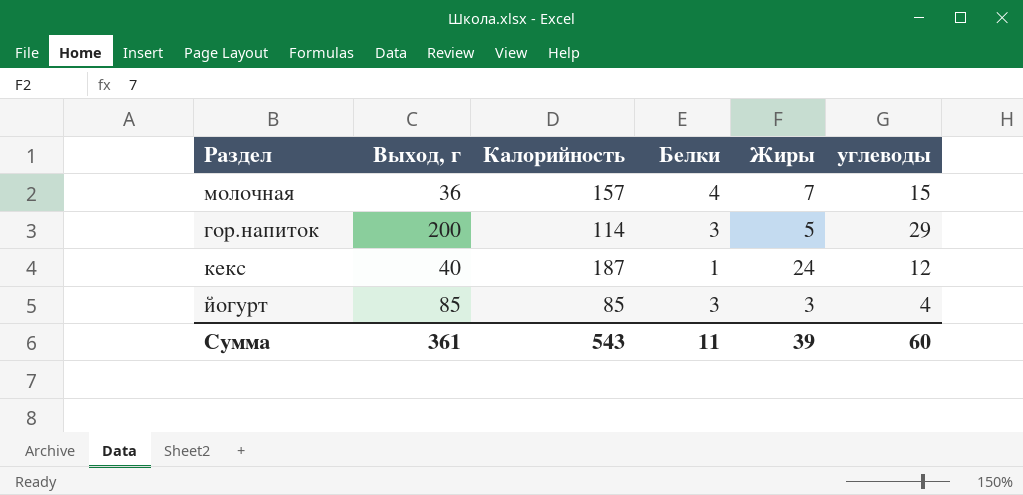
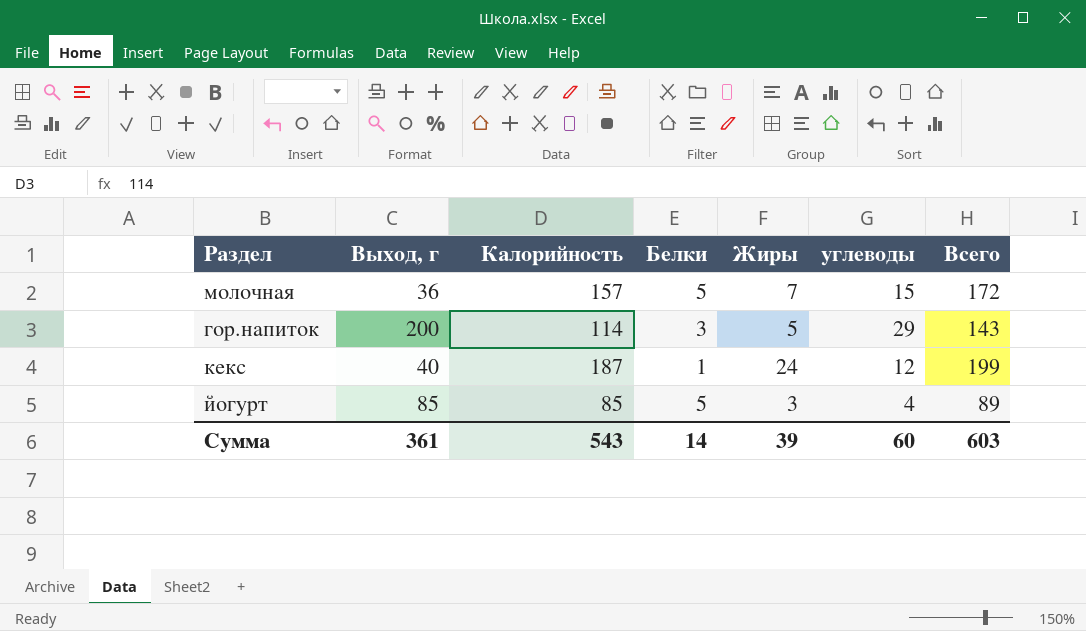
column Всего | formula: none -> [Калорийность] + [углеводы]
молочная | Белки: 4 -> 5
йогурт | Белки: 3 -> 5
Сумма | Белки: 11 -> 14

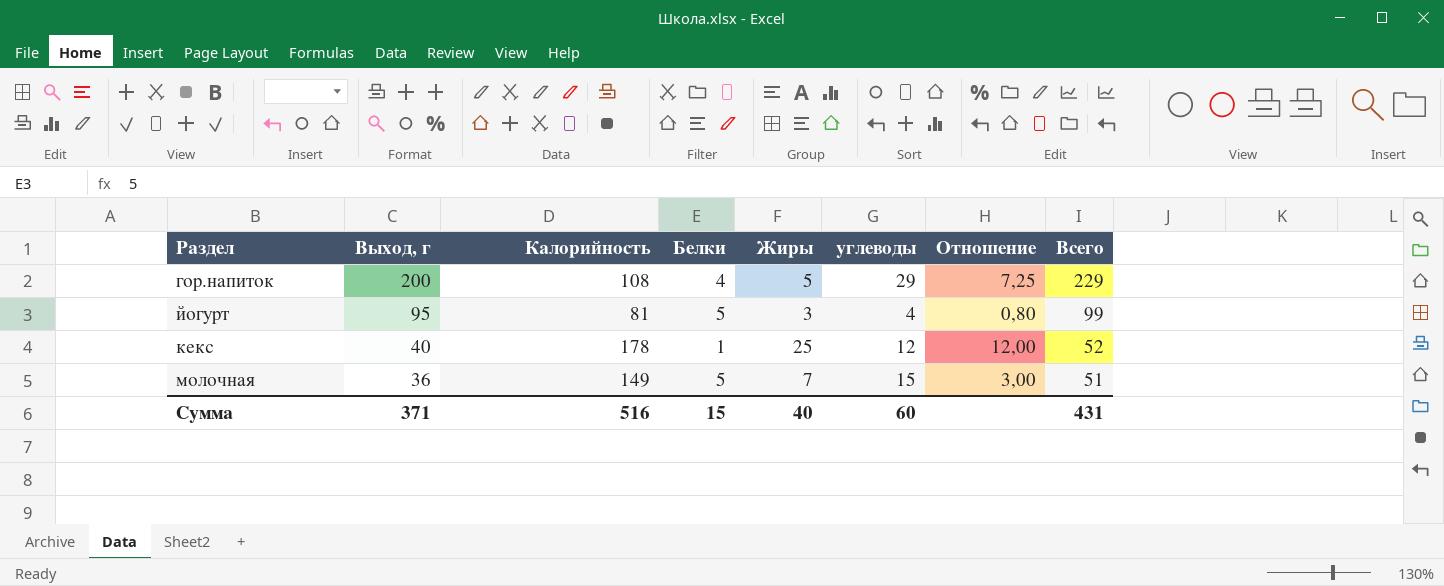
row order: none -> Раздел ascending
column Отношение | formula: none -> [углеводы] / [Белки]
column Всего | formula: [Калорийность] + [углеводы] -> [Выход, г] + [углеводы]
гор.напиток | Калорийность: 114 -> 108
гор.напиток | Белки: 3 -> 4
йогурт | Выход, г: 85 -> 95
йогурт | Калорийность: 85 -> 81
кекс | Калорийность: 187 -> 178
кекс | Жиры: 24 -> 25
молочная | Калорийность: 157 -> 149
Сумма | Выход, г: 361 -> 371
Сумма | Калорийность: 543 -> 516
Сумма | Белки: 14 -> 15
Сумма | Жиры: 39 -> 40
Сумма | Всего: 603 -> 431

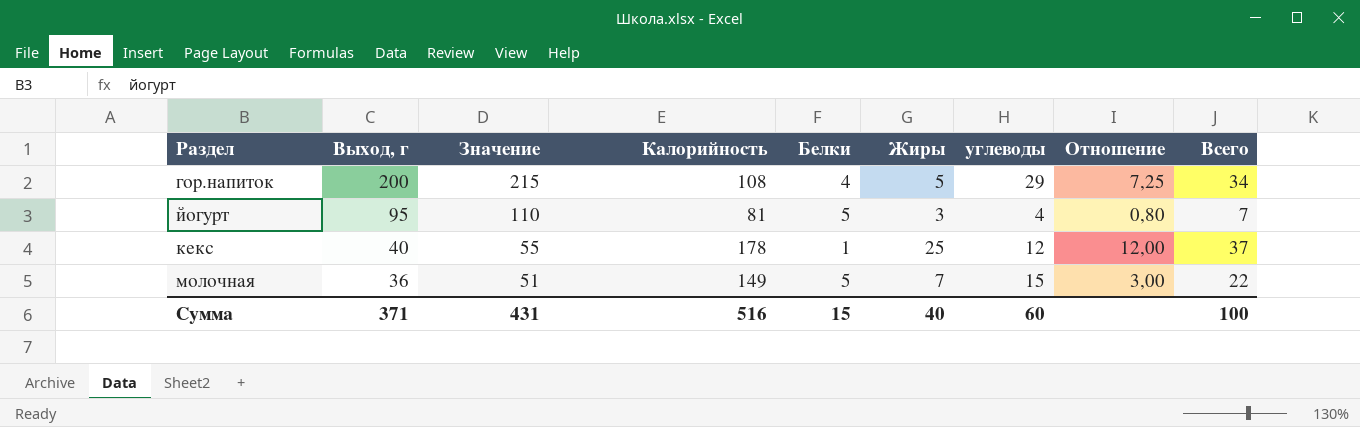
column Значение | formula: none -> [Выход, г] + 15
column Всего | formula: [Выход, г] + [углеводы] -> [Жиры] + [углеводы]
Сумма | Всего: 431 -> 100

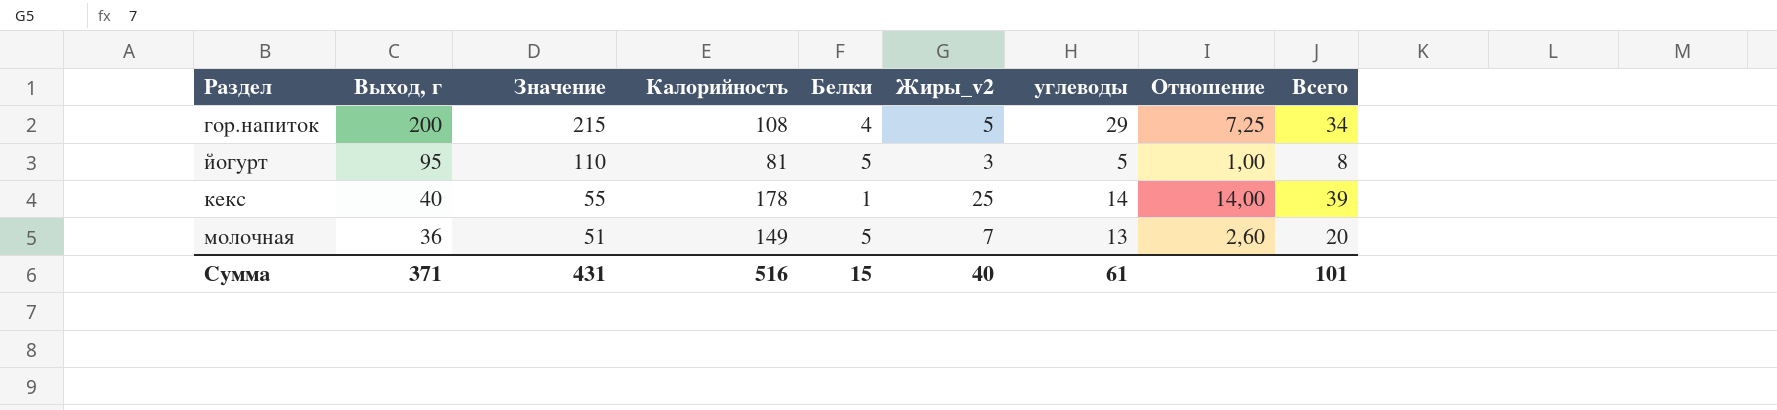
column name: Жиры -> Жиры_v2
йогурт | углеводы: 4 -> 5
йогурт | Отношение: 0,80 -> 1,00
йогурт | Всего: 7 -> 8
кекс | углеводы: 12 -> 14
кекс | Отношение: 12,00 -> 14,00
кекс | Всего: 37 -> 39
молочная | углеводы: 15 -> 13
молочная | Отношение: 3,00 -> 2,60
молочная | Всего: 22 -> 20
Сумма | углеводы: 60 -> 61
Сумма | Всего: 100 -> 101

